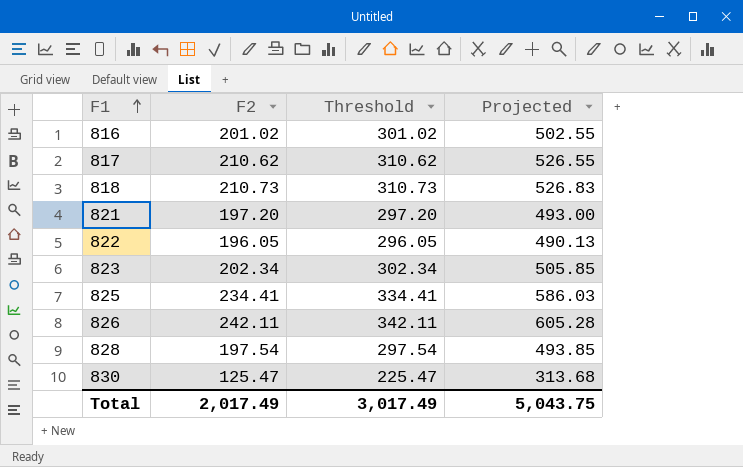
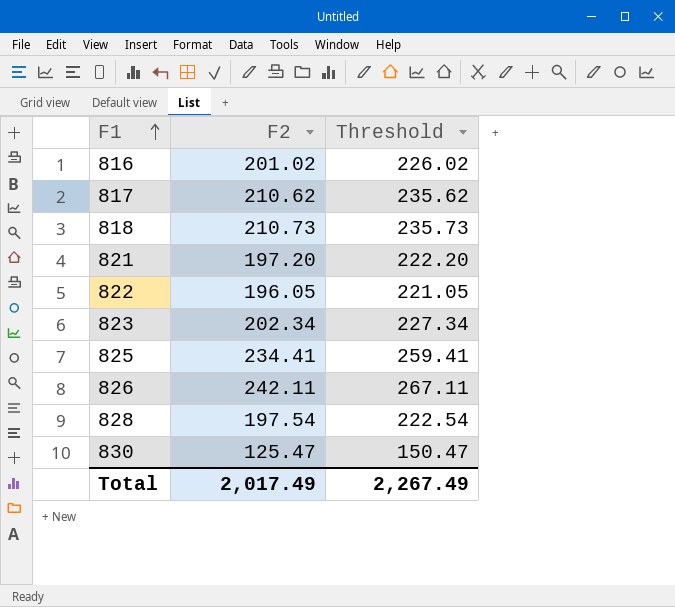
column Projected | formula: [F2] * 2.5 -> none
column Threshold | formula: [F2] + 100 -> [F2] + 25
Total | Threshold: 3,017.49 -> 2,267.49

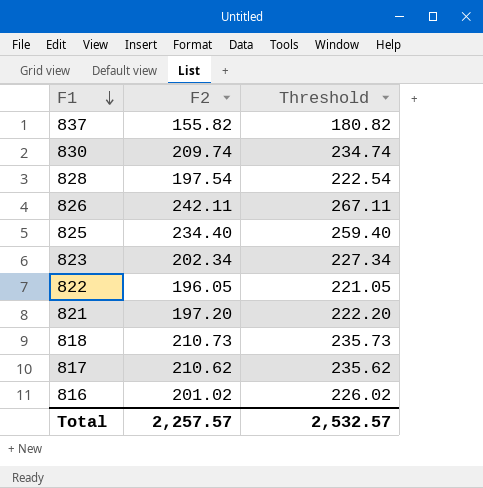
row order: F1 ascending -> F1 descending
row 837: none -> 155.82 | 180.82
830 | F2: 125.47 -> 209.74
830 | Threshold: 150.47 -> 234.74
825 | F2: 234.41 -> 234.40
825 | Threshold: 259.41 -> 259.40
Total | F2: 2,017.49 -> 2,257.57
Total | Threshold: 2,267.49 -> 2,532.57

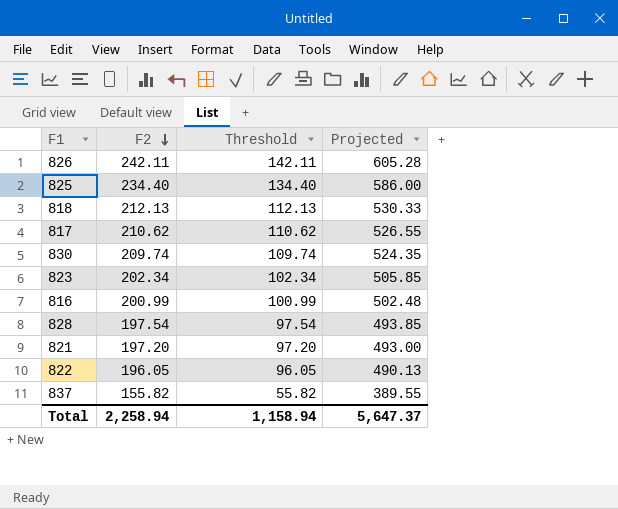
row order: F1 descending -> F2 descending
column Threshold | formula: [F2] + 25 -> [F2] - 100
column Projected | formula: none -> [F2] * 2.5
818 | F2: 210.73 -> 212.13
816 | F2: 201.02 -> 200.99
Total | F2: 2,257.57 -> 2,258.94
Total | Threshold: 2,532.57 -> 1,158.94

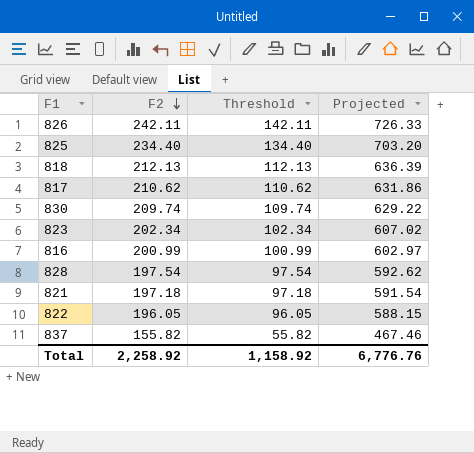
column Projected | formula: [F2] * 2.5 -> [F2] * 3
821 | F2: 197.20 -> 197.18
821 | Threshold: 97.20 -> 97.18
Total | F2: 2,258.94 -> 2,258.92
Total | Threshold: 1,158.94 -> 1,158.92
Total | Projected: 5,647.37 -> 6,776.76

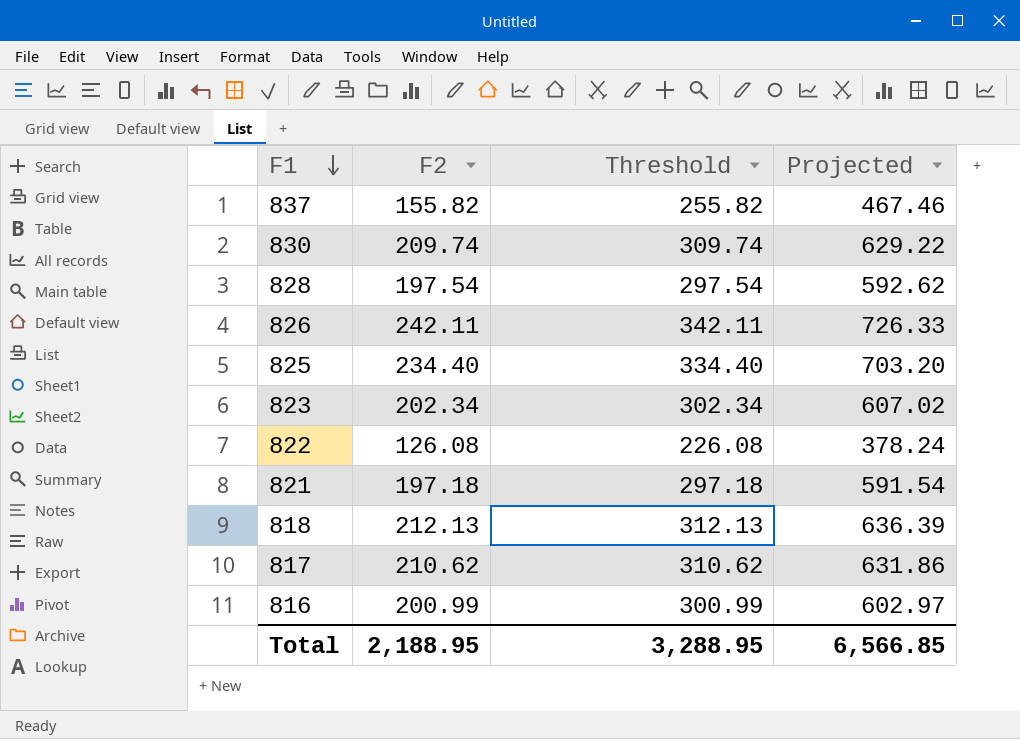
row order: F2 descending -> F1 descending
column Threshold | formula: [F2] - 100 -> [F2] + 100
822 | F2: 196.05 -> 126.08
822 | Projected: 588.15 -> 378.24
Total | F2: 2,258.92 -> 2,188.95
Total | Threshold: 1,158.92 -> 3,288.95
Total | Projected: 6,776.76 -> 6,566.85

